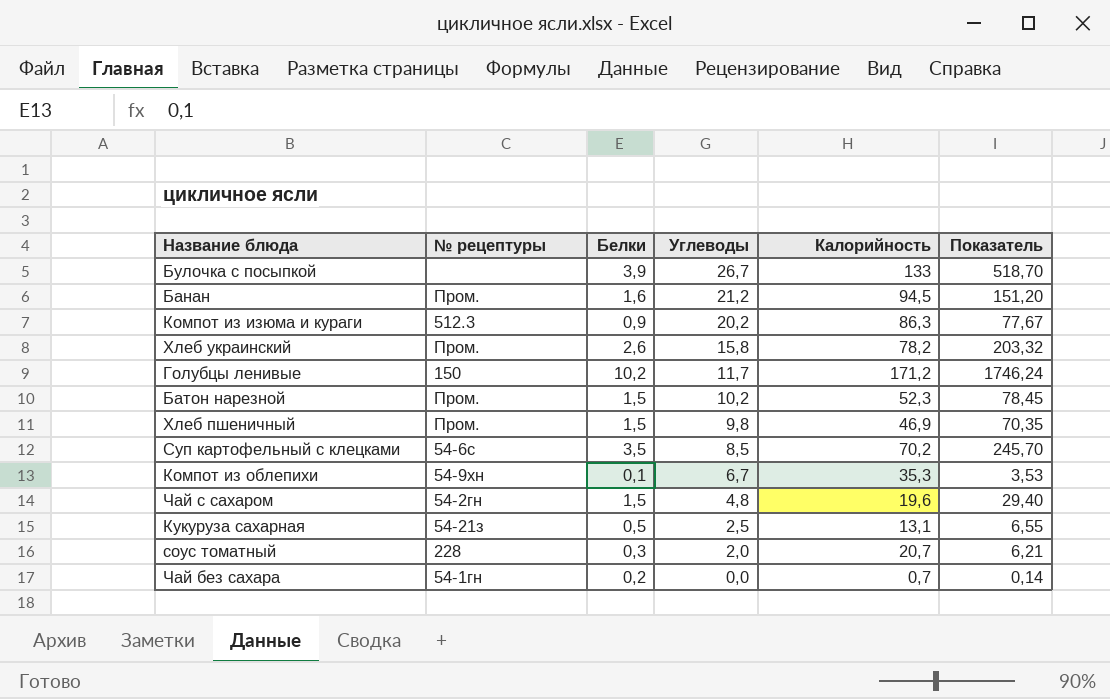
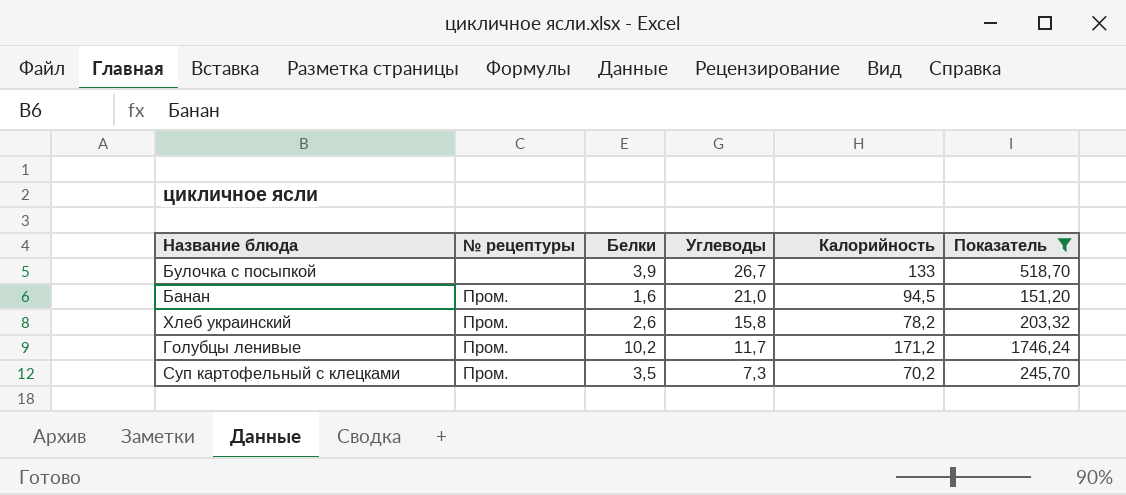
filter: none -> Показатель >= 151,20
Банан | Углеводы: 21,2 -> 21,0
Голубцы ленивые | № рецептуры: 150 -> Пром.
Суп картофельный с клецками | № рецептуры: 54-6с -> Пром.
Суп картофельный с клецками | Углеводы: 8,5 -> 7,3

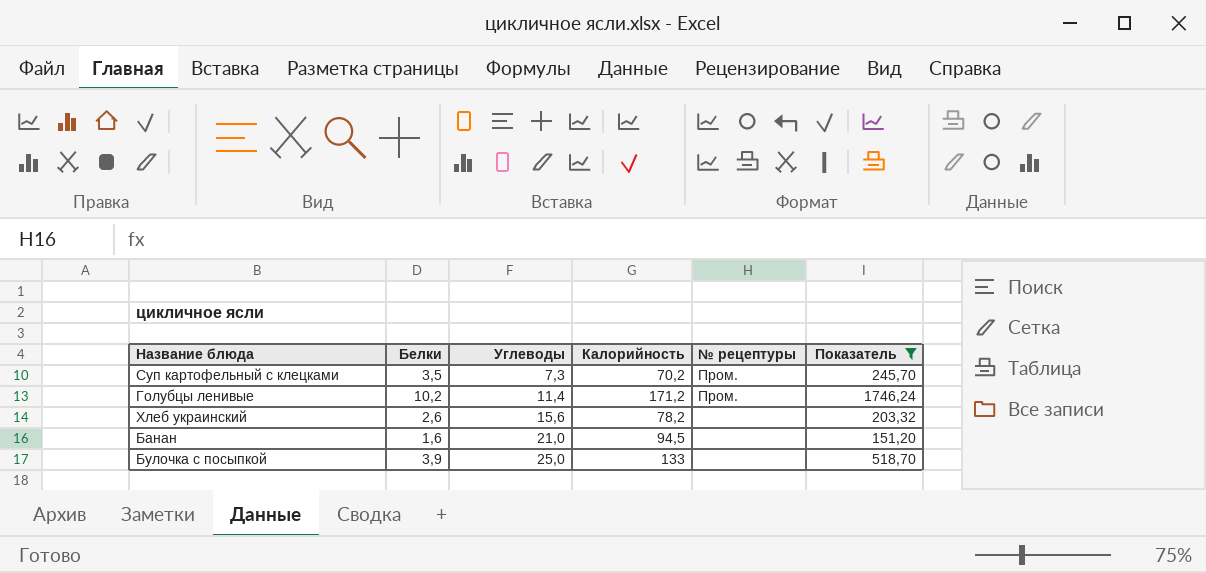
row order: Углеводы descending -> Углеводы ascending
column № рецептуры | position: 2 -> 5
Голубцы ленивые | Углеводы: 11,7 -> 11,4
Хлеб украинский | Углеводы: 15,8 -> 15,6
Хлеб украинский | № рецептуры: Пром. -> none
Банан | № рецептуры: Пром. -> none
Булочка с посыпкой | Углеводы: 26,7 -> 25,0

